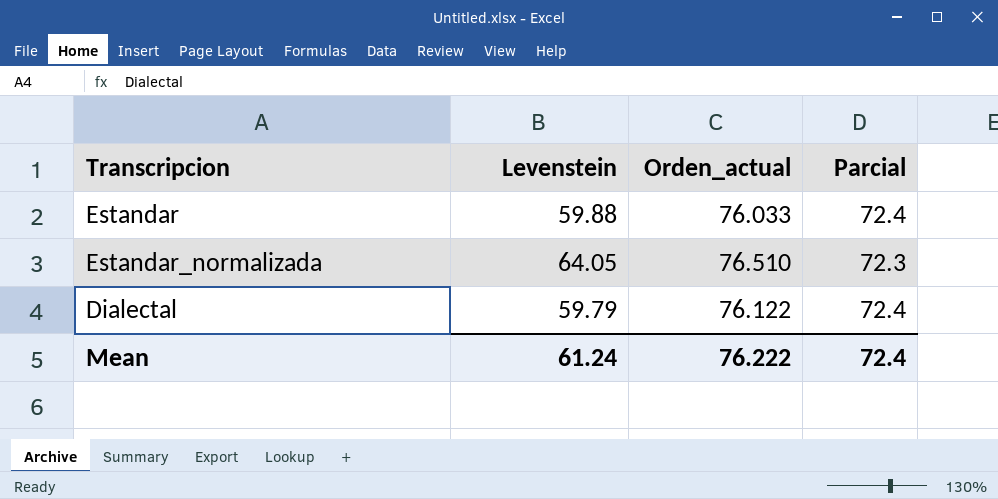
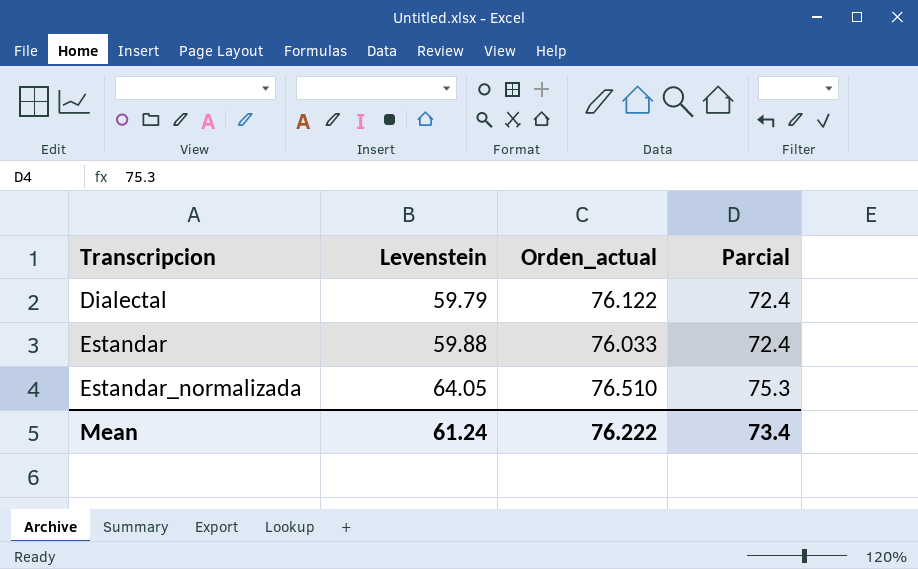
row order: none -> Transcripcion ascending
Estandar_normalizada | Parcial: 72.3 -> 75.3
Mean | Parcial: 72.4 -> 73.4

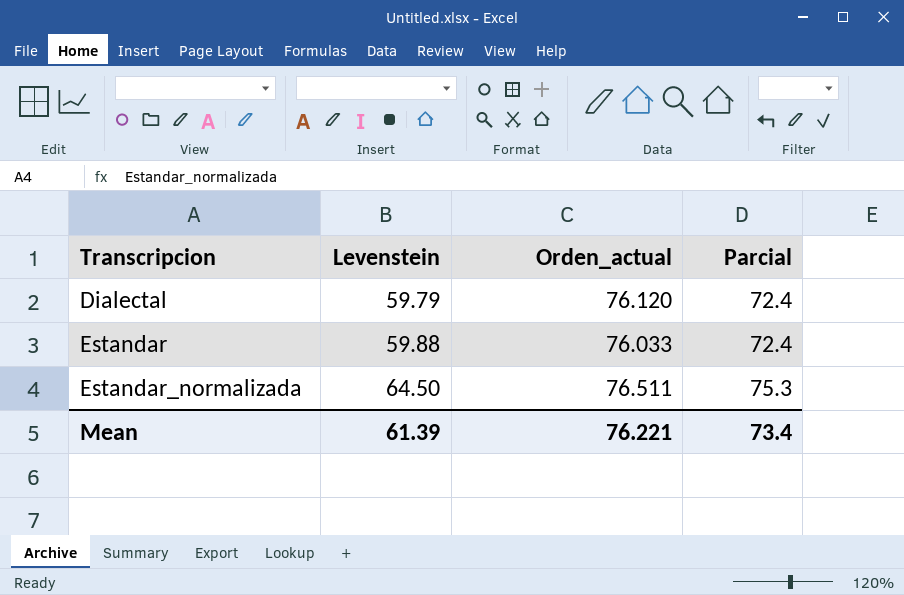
Dialectal | Orden_actual: 76.122 -> 76.120
Estandar_normalizada | Levenstein: 64.05 -> 64.50
Estandar_normalizada | Orden_actual: 76.510 -> 76.511
Mean | Levenstein: 61.24 -> 61.39
Mean | Orden_actual: 76.222 -> 76.221

